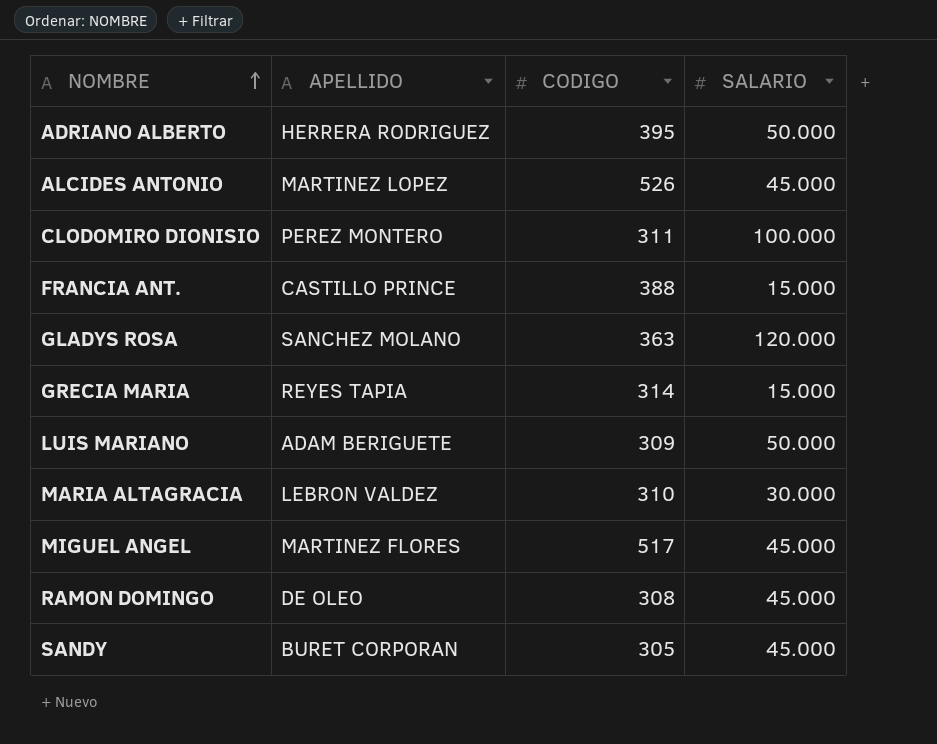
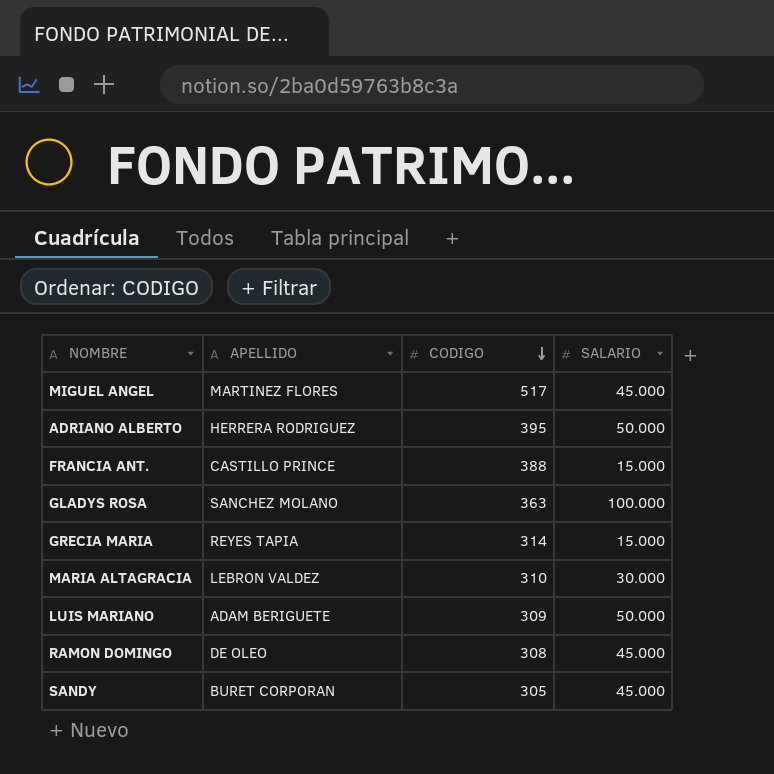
row order: NOMBRE ascending -> CODIGO descending
row ALCIDES ANTONIO: MARTINEZ LOPEZ | 526 | 45.000 -> none
row CLODOMIRO DIONISIO: PEREZ MONTERO | 311 | 100.000 -> none
GLADYS ROSA | SALARIO: 120.000 -> 100.000

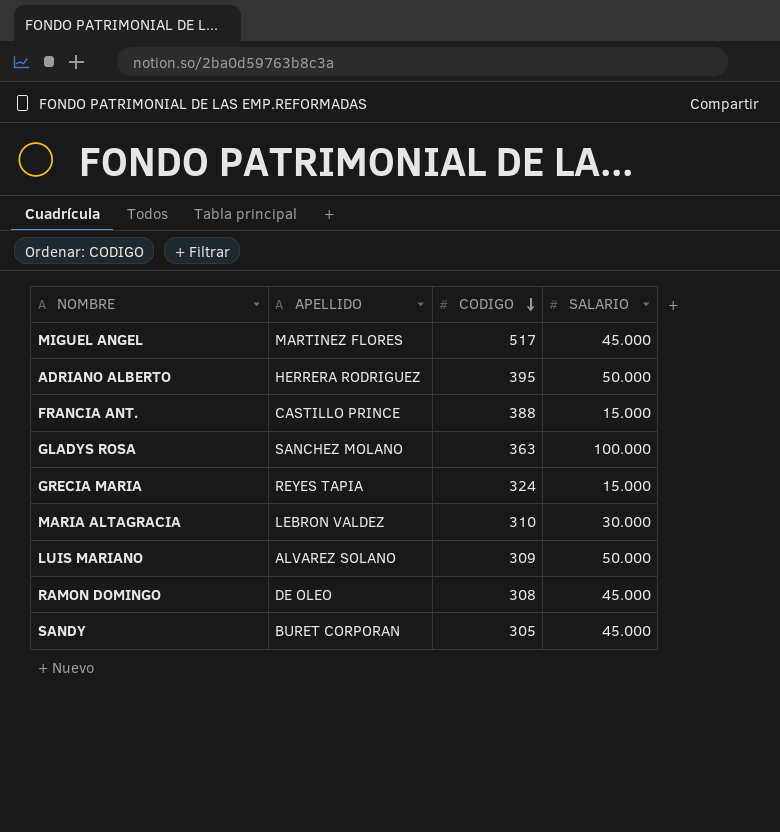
GRECIA MARIA | CODIGO: 314 -> 324
LUIS MARIANO | APELLIDO: ADAM BERIGUETE -> ALVAREZ SOLANO

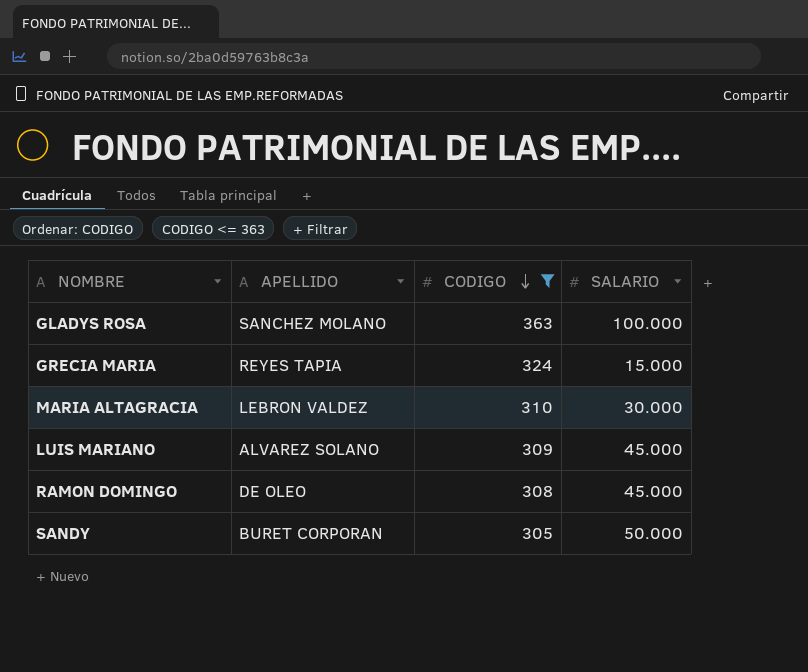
filter: none -> CODIGO <= 363
LUIS MARIANO | SALARIO: 50.000 -> 45.000
SANDY | SALARIO: 45.000 -> 50.000

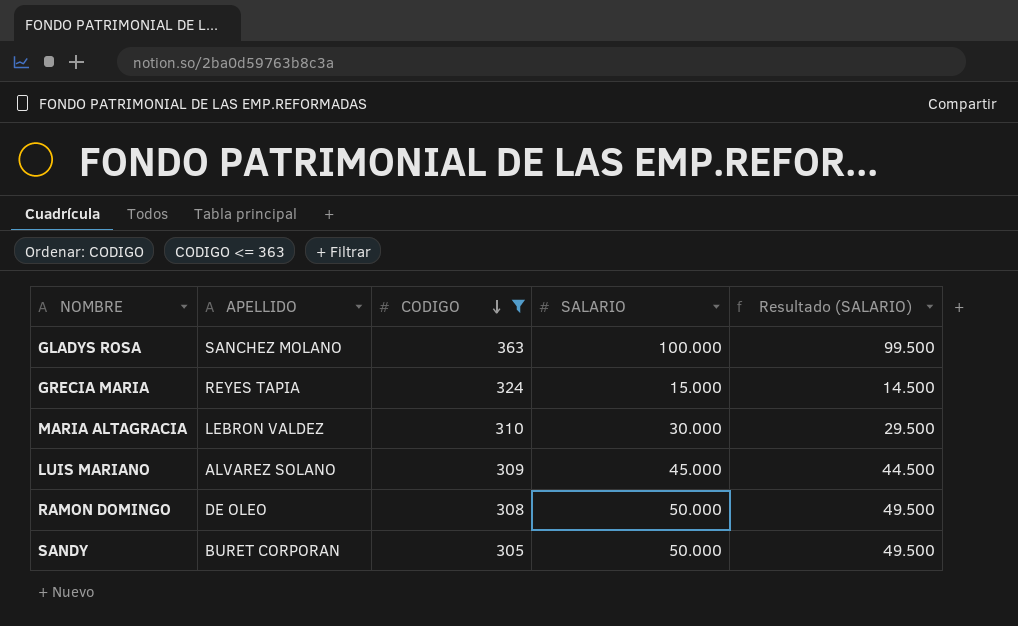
column Resultado (SALARIO) | formula: none -> [SALARIO] - 500
RAMON DOMINGO | SALARIO: 45.000 -> 50.000

